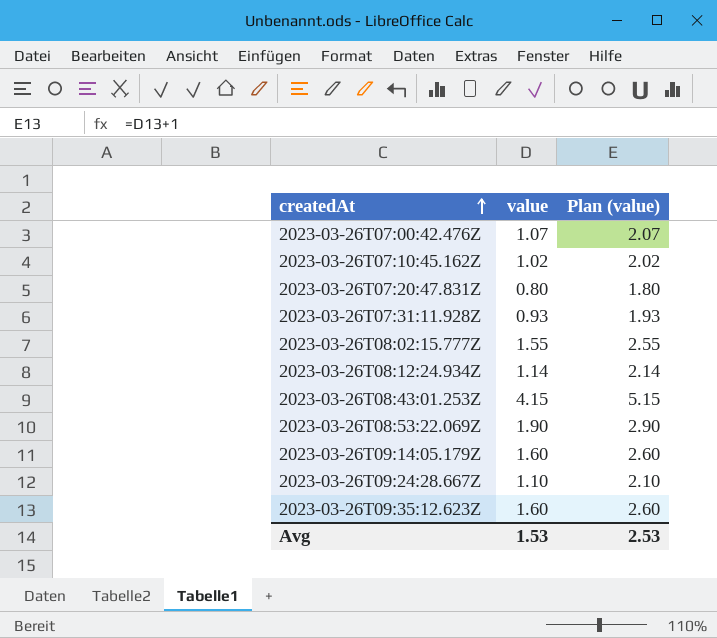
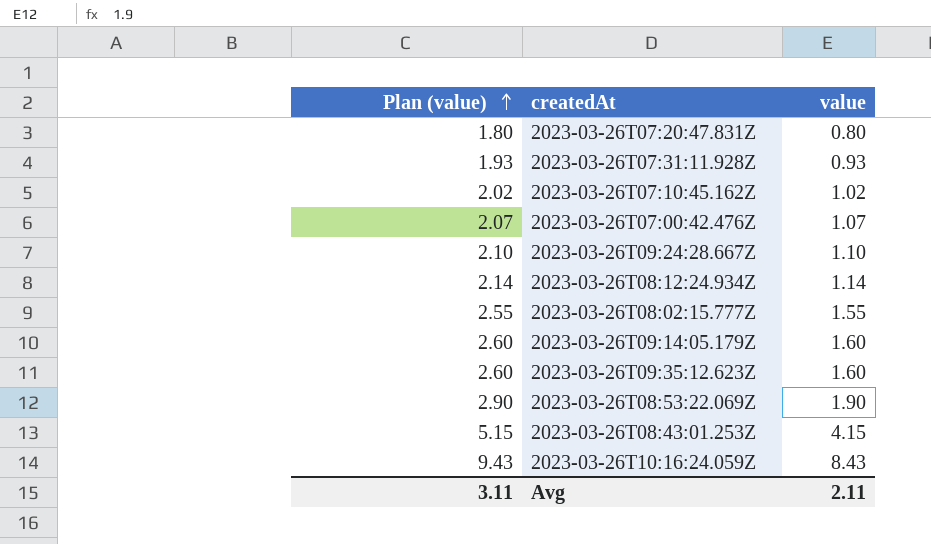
row order: createdAt ascending -> Plan (value) ascending
column Plan (value) | position: 3 -> 1
row 2023-03-26T10:16:24.059Z: none -> 9.43 | 8.43
Avg | Plan (value): 2.53 -> 3.11
Avg | value: 1.53 -> 2.11

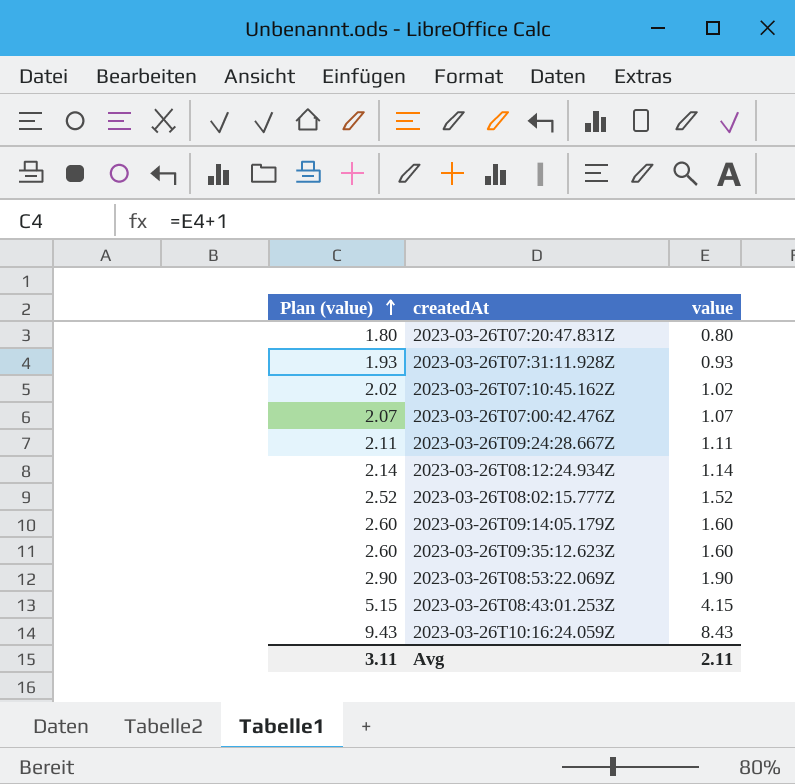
2023-03-26T09:24:28.667Z | Plan (value): 2.10 -> 2.11
2023-03-26T09:24:28.667Z | value: 1.10 -> 1.11
2023-03-26T08:02:15.777Z | Plan (value): 2.55 -> 2.52
2023-03-26T08:02:15.777Z | value: 1.55 -> 1.52

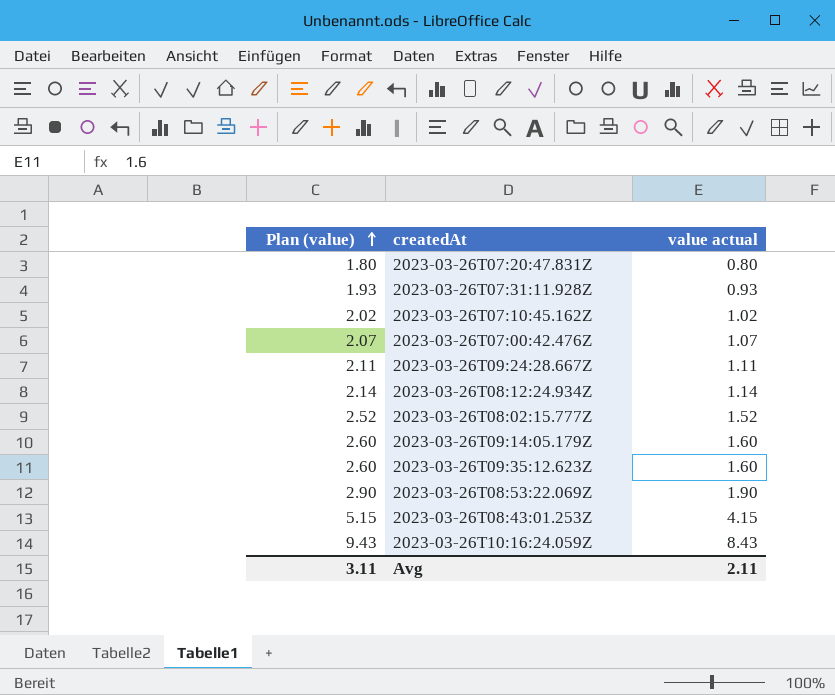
column name: value -> value actual

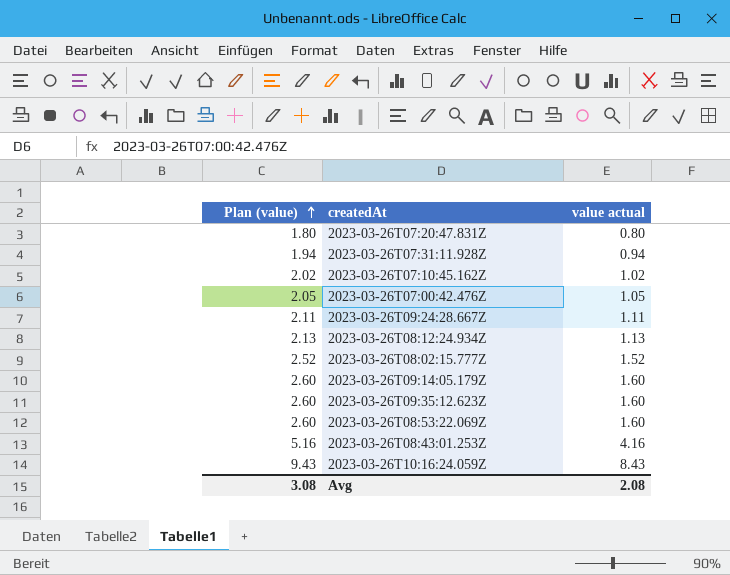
2023-03-26T07:31:11.928Z | Plan (value): 1.93 -> 1.94
2023-03-26T07:31:11.928Z | value actual: 0.93 -> 0.94
2023-03-26T07:00:42.476Z | Plan (value): 2.07 -> 2.05
2023-03-26T07:00:42.476Z | value actual: 1.07 -> 1.05
2023-03-26T08:12:24.934Z | Plan (value): 2.14 -> 2.13
2023-03-26T08:12:24.934Z | value actual: 1.14 -> 1.13
2023-03-26T08:53:22.069Z | Plan (value): 2.90 -> 2.60
2023-03-26T08:53:22.069Z | value actual: 1.90 -> 1.60
2023-03-26T08:43:01.253Z | Plan (value): 5.15 -> 5.16
2023-03-26T08:43:01.253Z | value actual: 4.15 -> 4.16
Avg | Plan (value): 3.11 -> 3.08
Avg | value actual: 2.11 -> 2.08

